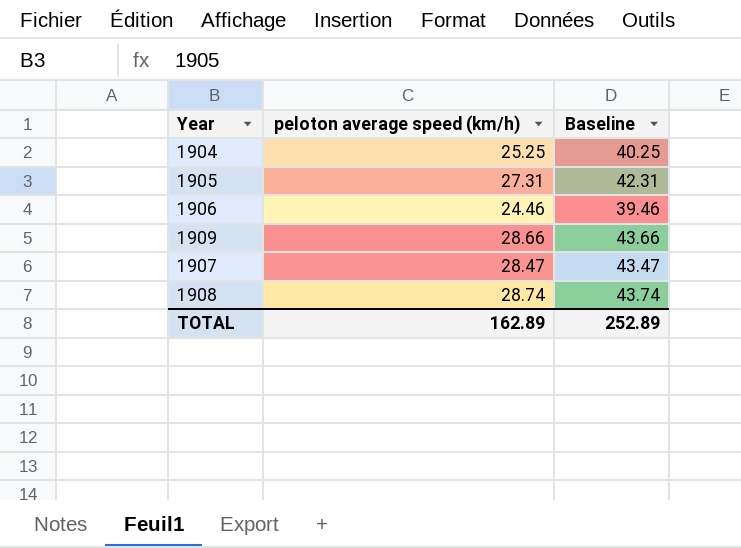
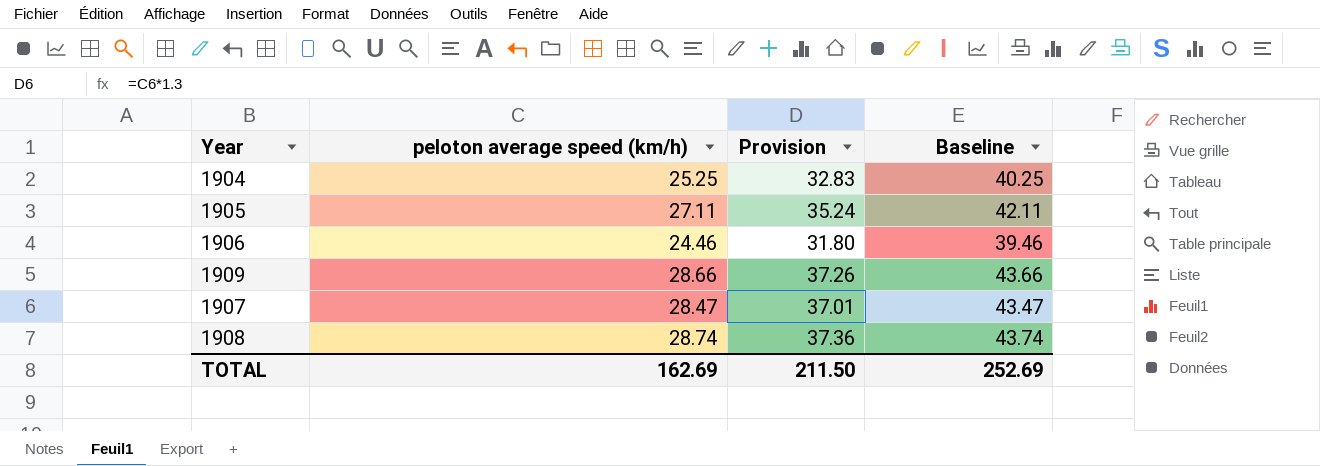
column Provision | formula: none -> [peloton average speed (km/h)] * 1.3
1905 | peloton average speed (km/h): 27.31 -> 27.11
1905 | Baseline: 42.31 -> 42.11
TOTAL | peloton average speed (km/h): 162.89 -> 162.69
TOTAL | Baseline: 252.89 -> 252.69

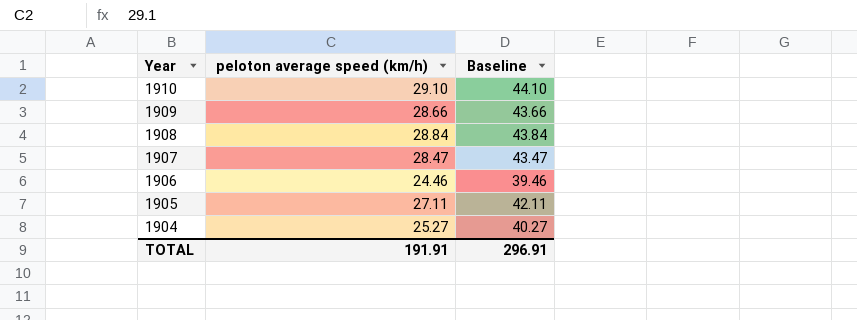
row order: none -> Year descending
column Provision | formula: [peloton average speed (km/h)] * 1.3 -> none
row 1910: none -> 29.10 | 44.10
1908 | peloton average speed (km/h): 28.74 -> 28.84
1908 | Baseline: 43.74 -> 43.84
1904 | peloton average speed (km/h): 25.25 -> 25.27
1904 | Baseline: 40.25 -> 40.27
TOTAL | peloton average speed (km/h): 162.69 -> 191.91
TOTAL | Baseline: 252.69 -> 296.91

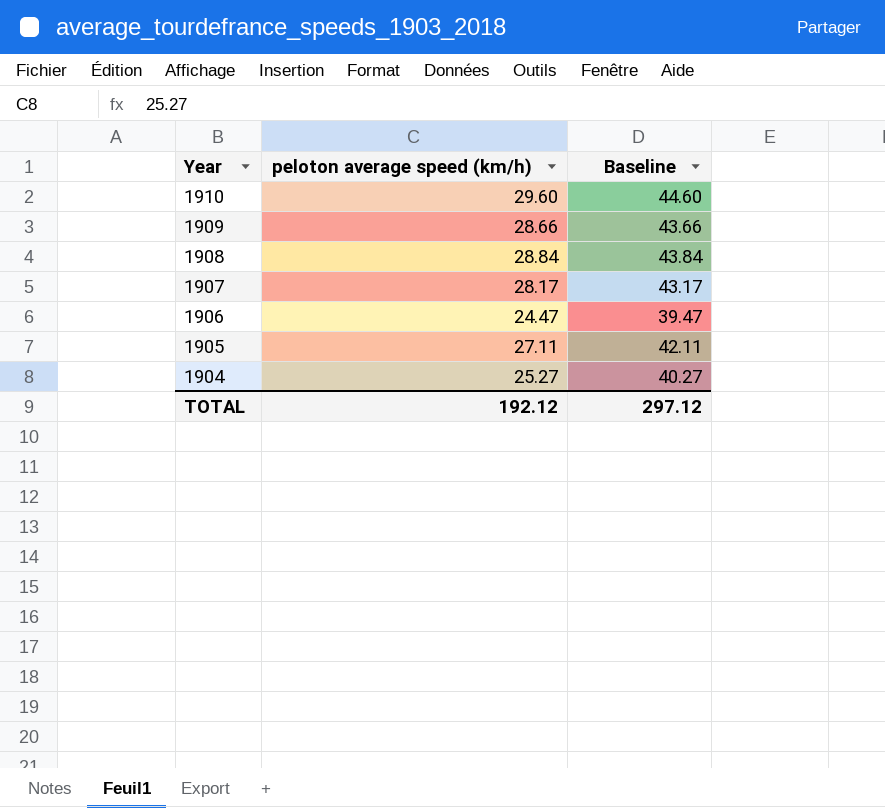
1910 | peloton average speed (km/h): 29.10 -> 29.60
1910 | Baseline: 44.10 -> 44.60
1907 | peloton average speed (km/h): 28.47 -> 28.17
1907 | Baseline: 43.47 -> 43.17
1906 | peloton average speed (km/h): 24.46 -> 24.47
1906 | Baseline: 39.46 -> 39.47
TOTAL | peloton average speed (km/h): 191.91 -> 192.12
TOTAL | Baseline: 296.91 -> 297.12

